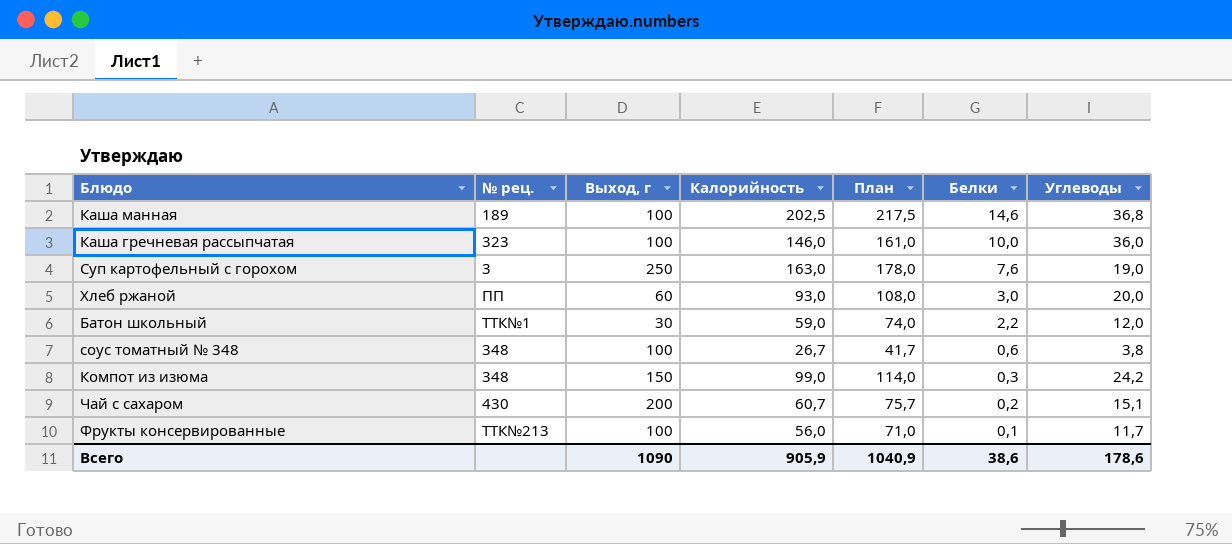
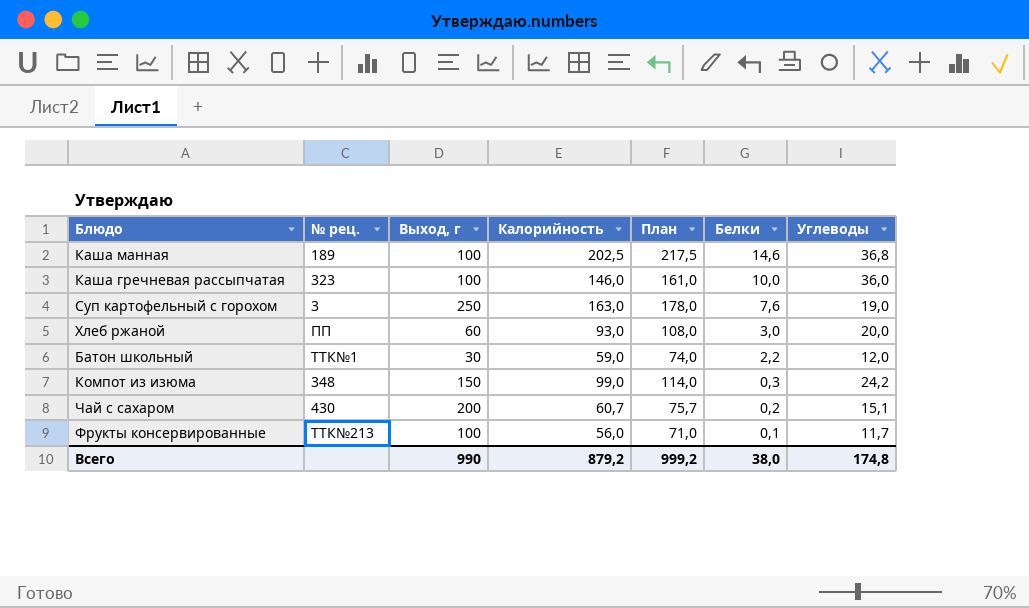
row соус томатный № 348: 348 | 100 | 26,7 | 41,7 | 0,6 | 3,8 -> none
Всего | Выход, г: 1090 -> 990
Всего | Калорийность: 905,9 -> 879,2
Всего | План: 1040,9 -> 999,2
Всего | Белки: 38,6 -> 38,0
Всего | Углеводы: 178,6 -> 174,8

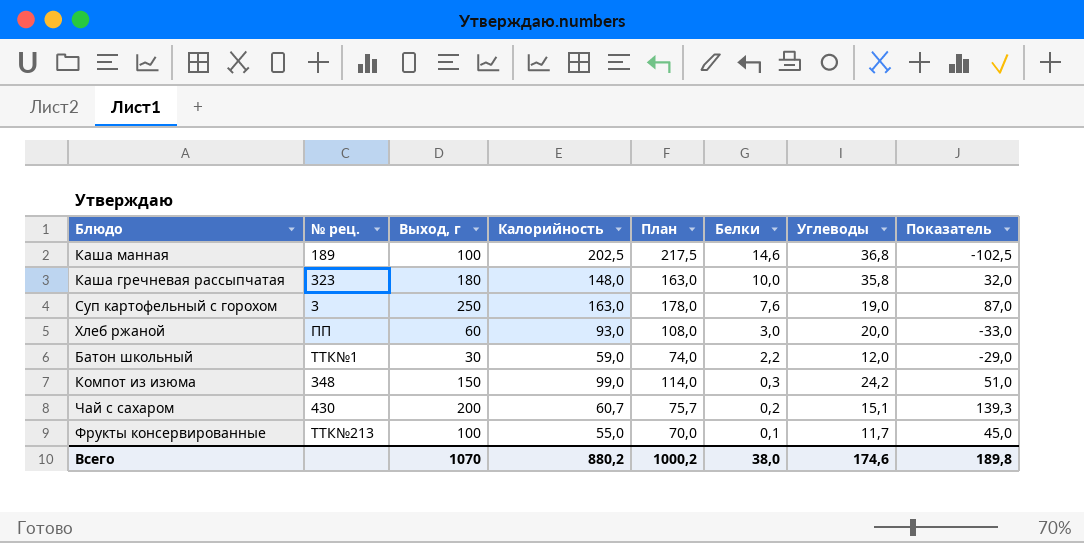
column Показатель | formula: none -> [Выход, г] - [Калорийность]
Каша гречневая рассыпчатая | Выход, г: 100 -> 180
Каша гречневая рассыпчатая | Калорийность: 146,0 -> 148,0
Каша гречневая рассыпчатая | План: 161,0 -> 163,0
Каша гречневая рассыпчатая | Углеводы: 36,0 -> 35,8
Фрукты консервированные | Калорийность: 56,0 -> 55,0
Фрукты консервированные | План: 71,0 -> 70,0
Всего | Выход, г: 990 -> 1070
Всего | Калорийность: 879,2 -> 880,2
Всего | План: 999,2 -> 1000,2
Всего | Углеводы: 174,8 -> 174,6

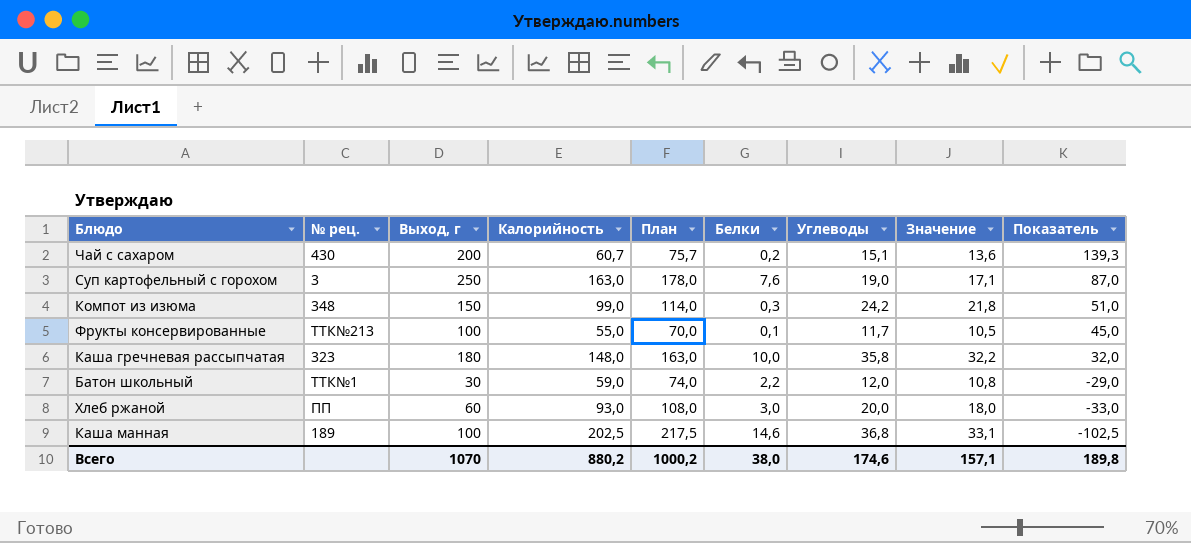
row order: Белки descending -> Показатель descending
column Значение | formula: none -> [Углеводы] * 0,9

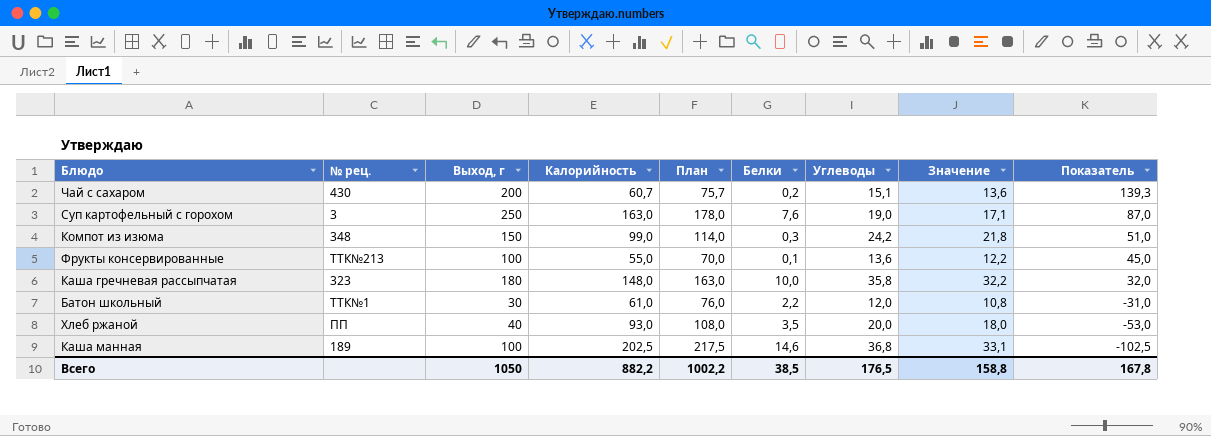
Фрукты консервированные | Углеводы: 11,7 -> 13,6
Фрукты консервированные | Значение: 10,5 -> 12,2
Батон школьный | Калорийность: 59,0 -> 61,0
Батон школьный | План: 74,0 -> 76,0
Батон школьный | Показатель: -29,0 -> -31,0
Хлеб ржаной | Выход, г: 60 -> 40
Хлеб ржаной | Белки: 3,0 -> 3,5
Хлеб ржаной | Показатель: -33,0 -> -53,0
Всего | Выход, г: 1070 -> 1050
Всего | Калорийность: 880,2 -> 882,2
Всего | План: 1000,2 -> 1002,2
Всего | Белки: 38,0 -> 38,5
Всего | Углеводы: 174,6 -> 176,5
Всего | Значение: 157,1 -> 158,8
Всего | Показатель: 189,8 -> 167,8

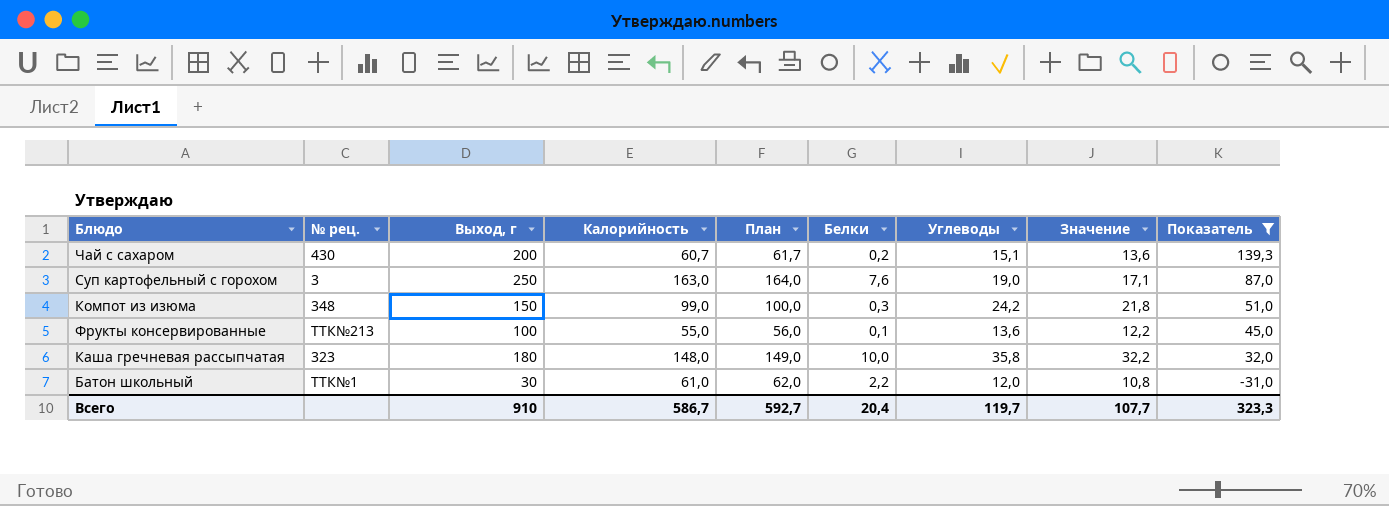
filter: none -> Показатель >= -31,0
column План | formula: [Калорийность] + 15 -> [Калорийность] + 1
Всего | Выход, г: 1050 -> 910
Всего | Калорийность: 882,2 -> 586,7
Всего | План: 1002,2 -> 592,7
Всего | Белки: 38,5 -> 20,4
Всего | Углеводы: 176,5 -> 119,7
Всего | Значение: 158,8 -> 107,7
Всего | Показатель: 167,8 -> 323,3

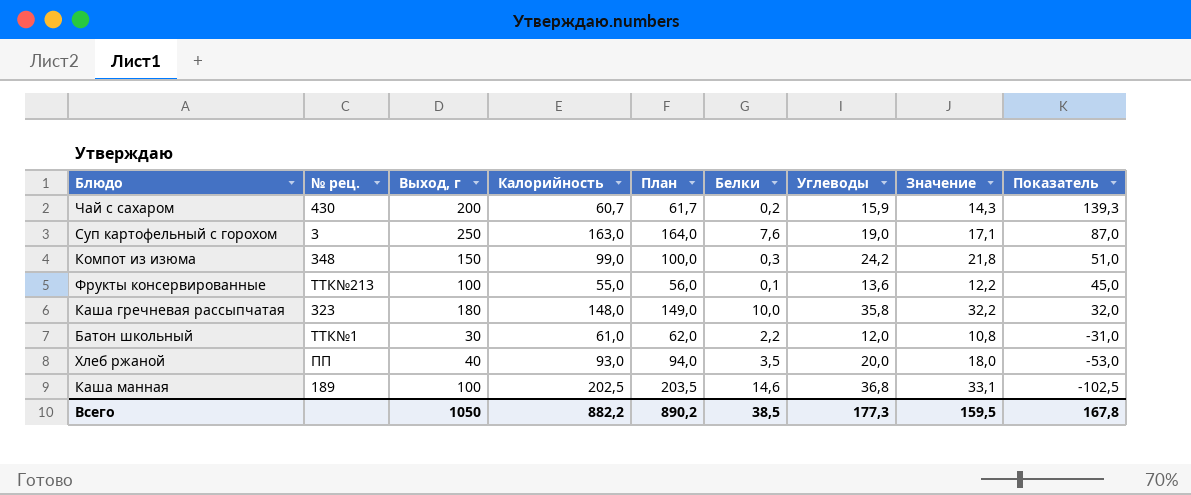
filter: Показатель >= -31,0 -> none
Чай с сахаром | Углеводы: 15,1 -> 15,9
Чай с сахаром | Значение: 13,6 -> 14,3
Всего | Выход, г: 910 -> 1050
Всего | Калорийность: 586,7 -> 882,2
Всего | План: 592,7 -> 890,2
Всего | Белки: 20,4 -> 38,5
Всего | Углеводы: 119,7 -> 177,3
Всего | Значение: 107,7 -> 159,5
Всего | Показатель: 323,3 -> 167,8

